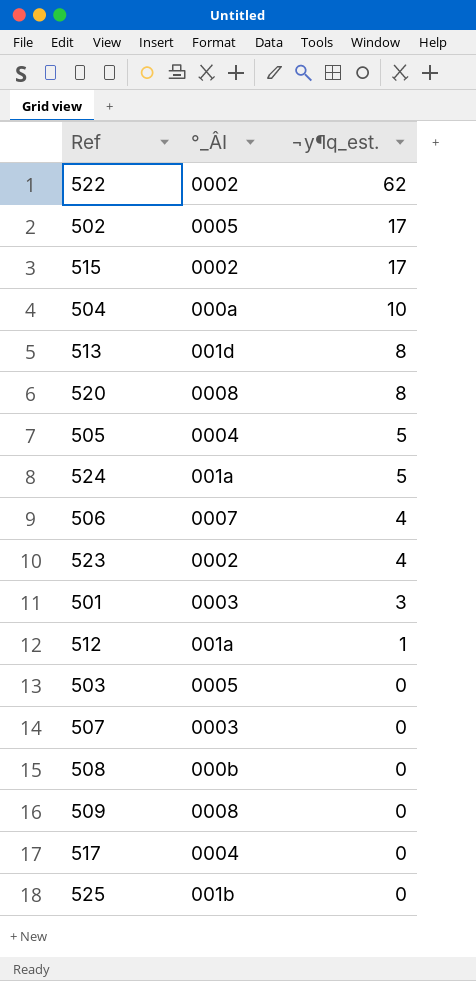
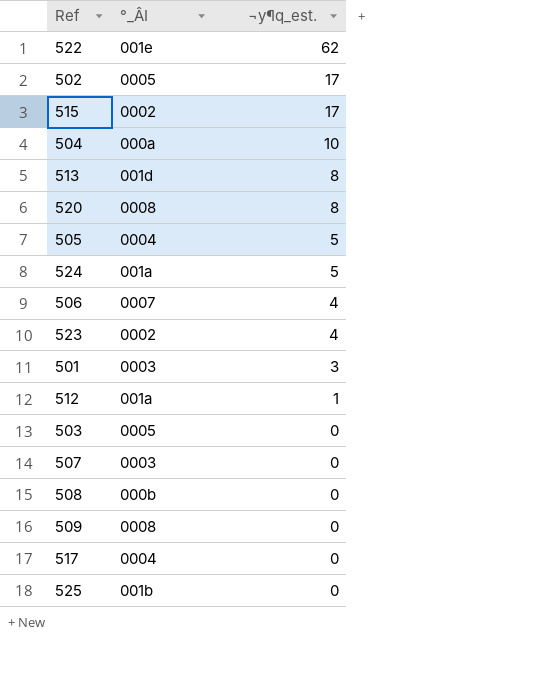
522 | °_ÂI: 0002 -> 001e

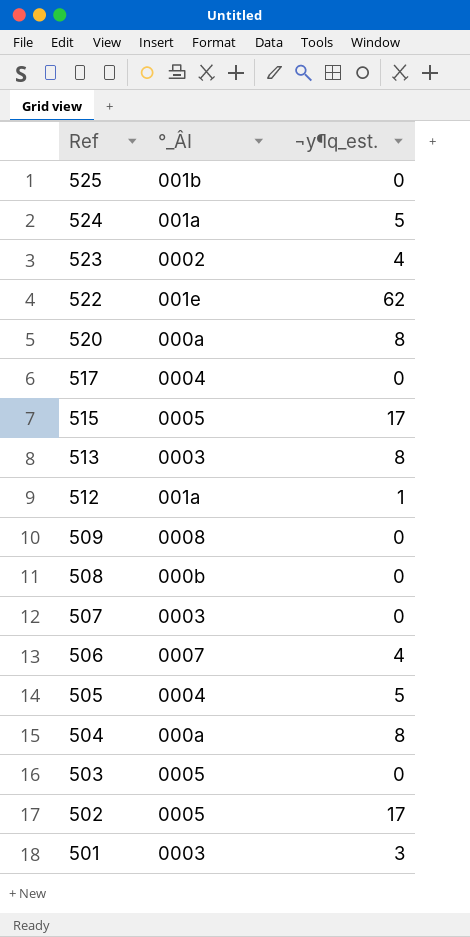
row order: ¬y¶q_est. descending -> Ref descending
520 | °_ÂI: 0008 -> 000a
515 | °_ÂI: 0002 -> 0005
513 | °_ÂI: 001d -> 0003
504 | ¬y¶q_est.: 10 -> 8

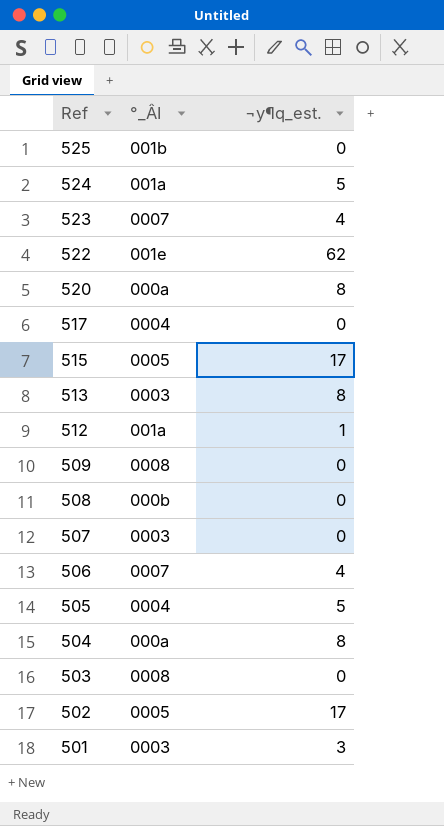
523 | °_ÂI: 0002 -> 0007
503 | °_ÂI: 0005 -> 0008

